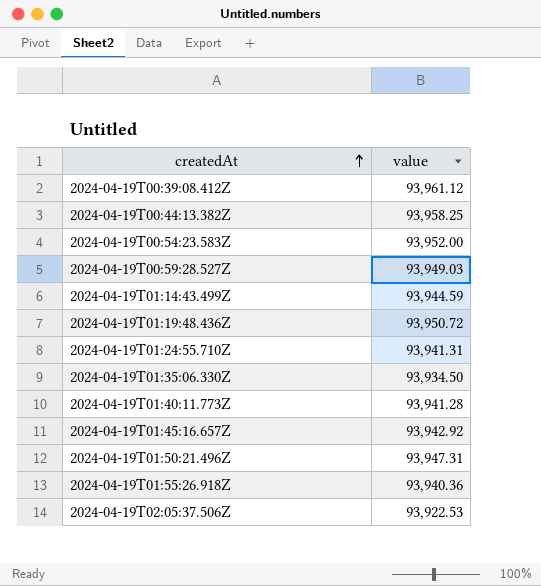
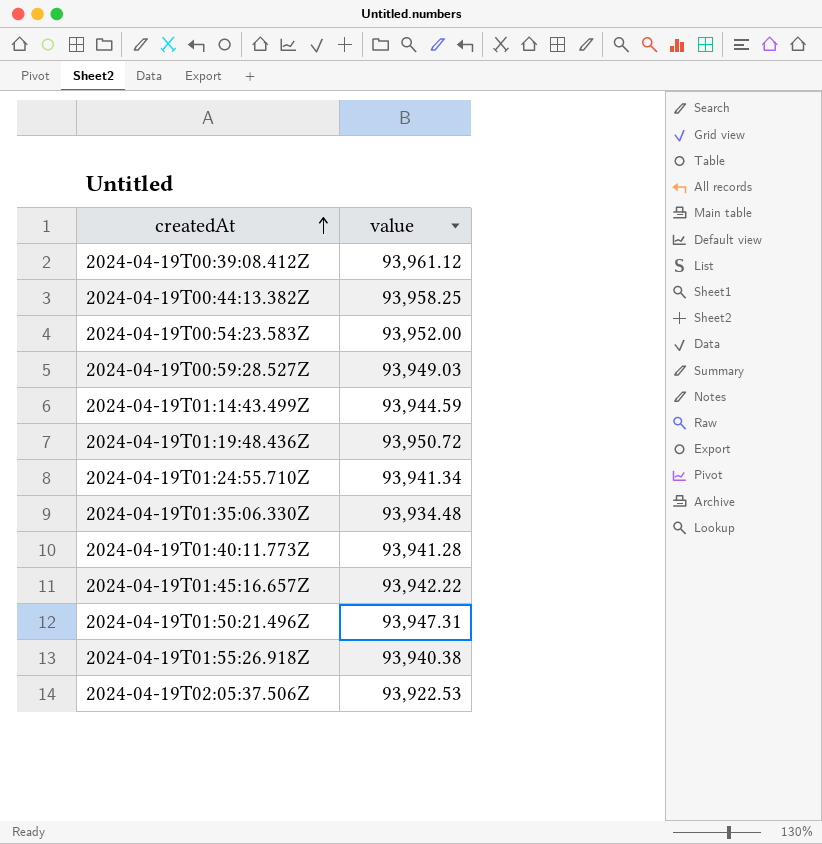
2024-04-19T01:24:55.710Z | value: 93,941.31 -> 93,941.34
2024-04-19T01:35:06.330Z | value: 93,934.50 -> 93,934.48
2024-04-19T01:45:16.657Z | value: 93,942.92 -> 93,942.22
2024-04-19T01:55:26.918Z | value: 93,940.36 -> 93,940.38

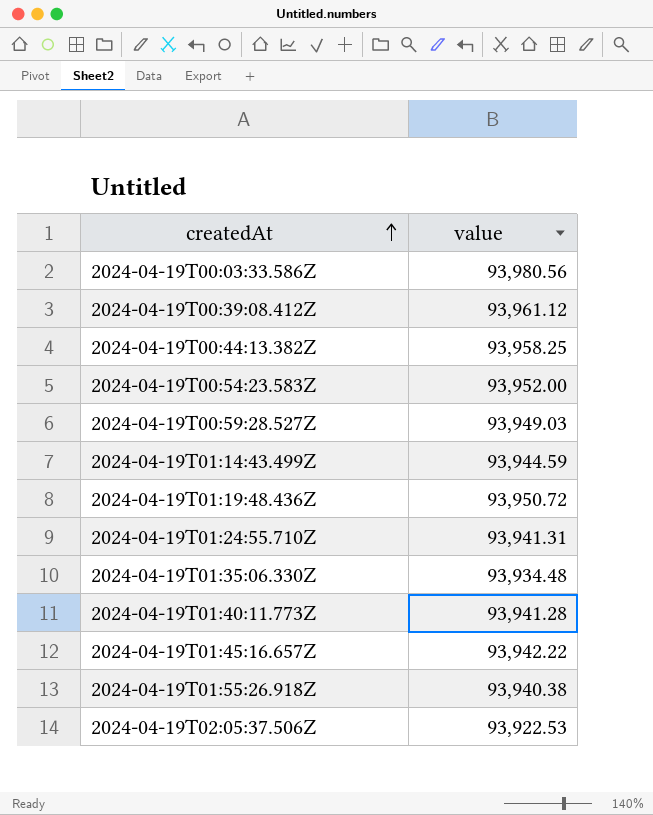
row 2024-04-19T01:50:21.496Z: 93,947.31 -> none
row 2024-04-19T00:03:33.586Z: none -> 93,980.56
2024-04-19T01:24:55.710Z | value: 93,941.34 -> 93,941.31

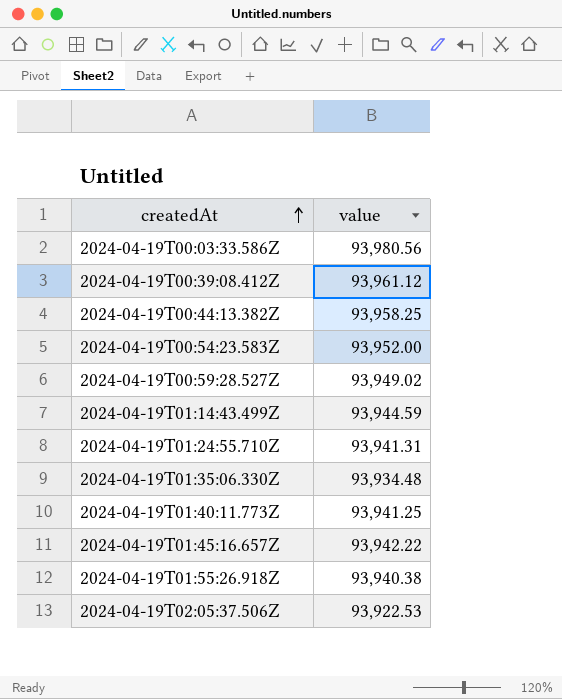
row 2024-04-19T01:19:48.436Z: 93,950.72 -> none
2024-04-19T00:59:28.527Z | value: 93,949.03 -> 93,949.02
2024-04-19T01:40:11.773Z | value: 93,941.28 -> 93,941.25

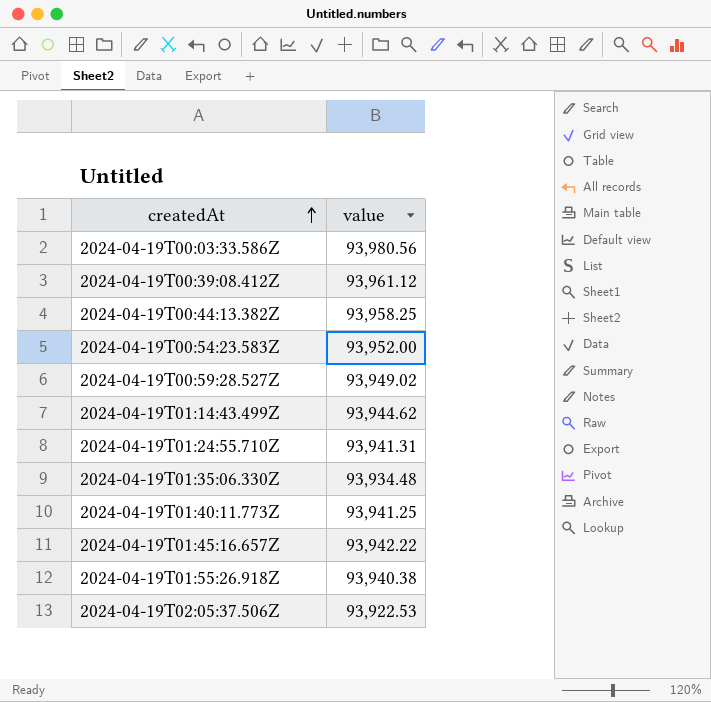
2024-04-19T01:14:43.499Z | value: 93,944.59 -> 93,944.62

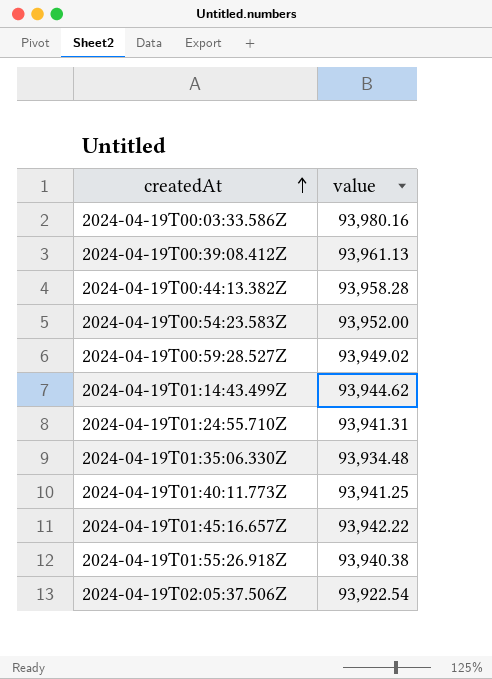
2024-04-19T00:03:33.586Z | value: 93,980.56 -> 93,980.16
2024-04-19T00:39:08.412Z | value: 93,961.12 -> 93,961.13
2024-04-19T00:44:13.382Z | value: 93,958.25 -> 93,958.28
2024-04-19T02:05:37.506Z | value: 93,922.53 -> 93,922.54

